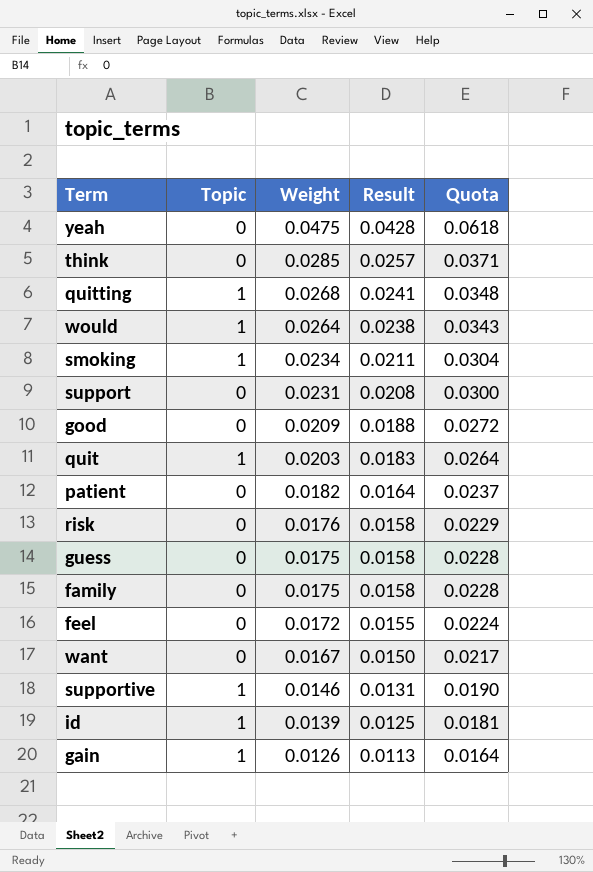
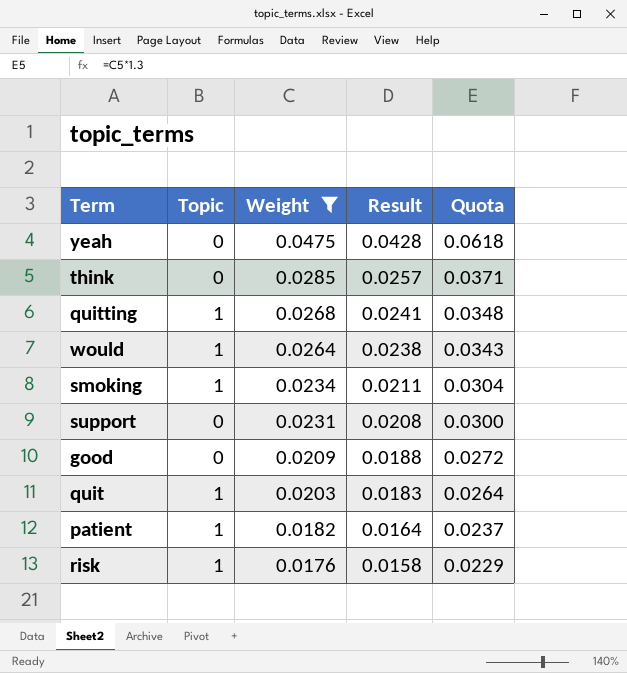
filter: none -> Weight >= 0.0176
patient | Topic: 0 -> 1
risk | Topic: 0 -> 1

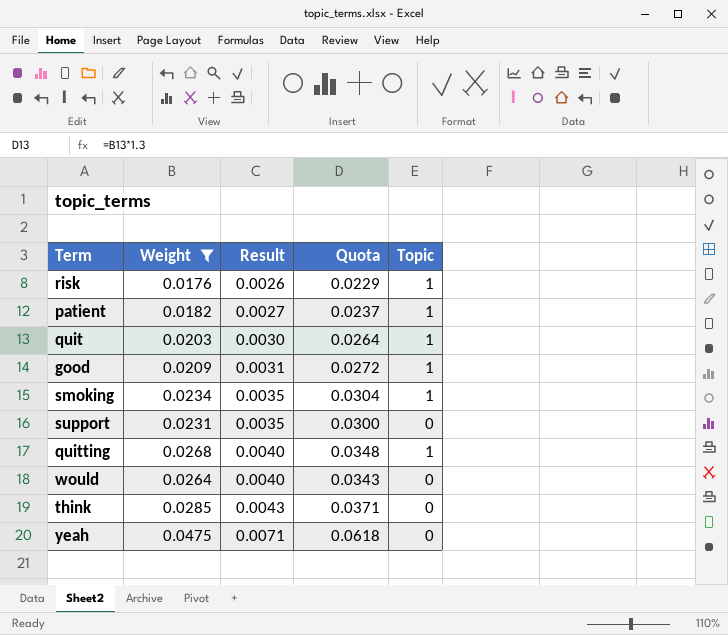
row order: Weight descending -> Result ascending
column Result | formula: [Weight] * 0.9 -> [Weight] * 0.15
column Topic | position: 2 -> 5
good | Topic: 0 -> 1
would | Topic: 1 -> 0

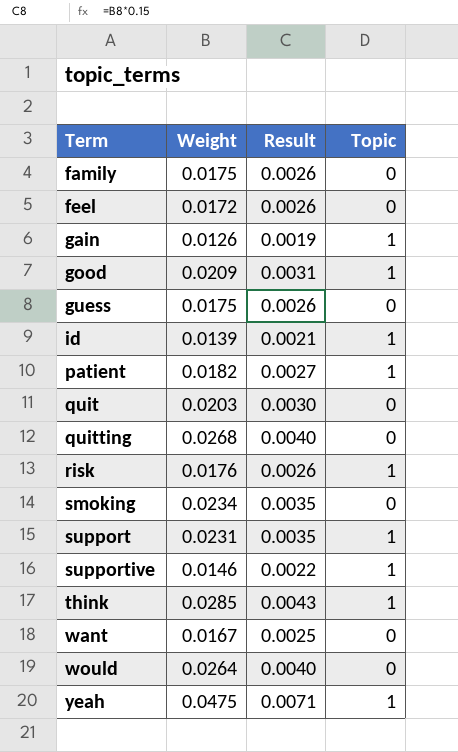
filter: Weight >= 0.0176 -> none
row order: Result ascending -> Term ascending
column Quota | formula: [Weight] * 1.3 -> none
quit | Topic: 1 -> 0
quitting | Topic: 1 -> 0
smoking | Topic: 1 -> 0
support | Topic: 0 -> 1
think | Topic: 0 -> 1
yeah | Topic: 0 -> 1

